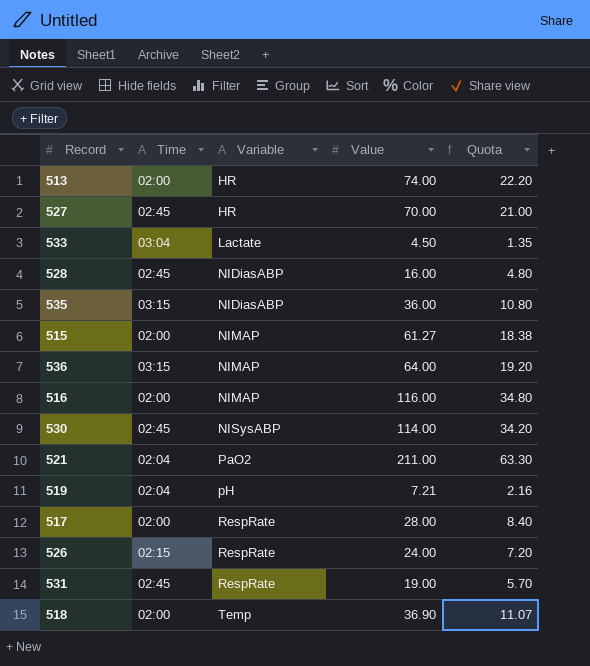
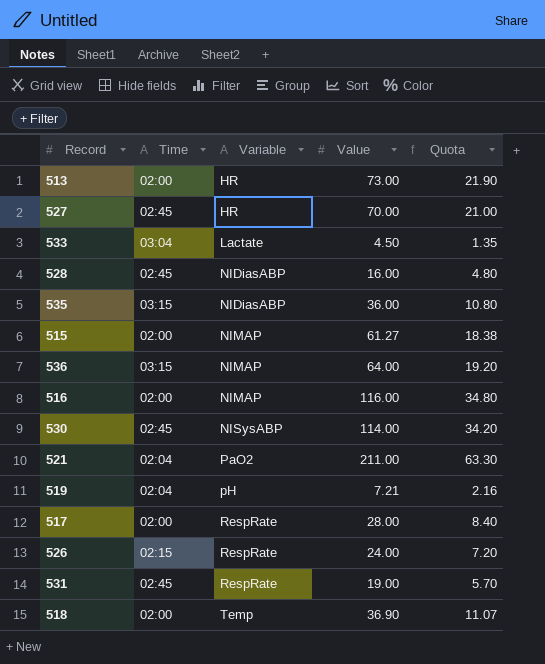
513 | Value: 74.00 -> 73.00
513 | Quota: 22.20 -> 21.90

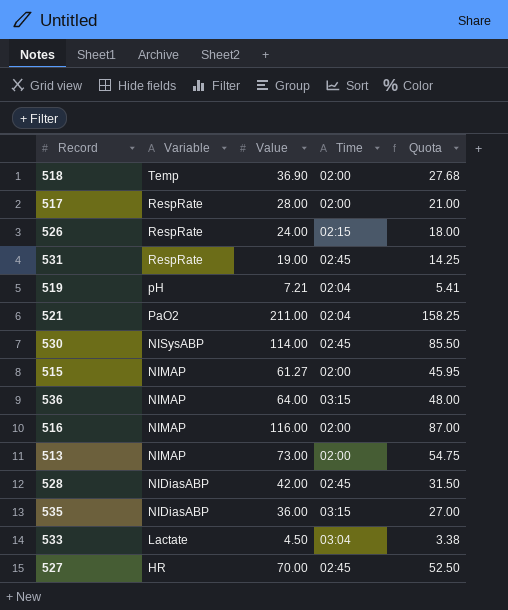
row order: Variable ascending -> Variable descending
column Time | position: 2 -> 4
column Quota | formula: [Value] * 0.3 -> [Value] * 0.75
513 | Variable: HR -> NIMAP
528 | Value: 16.00 -> 42.00

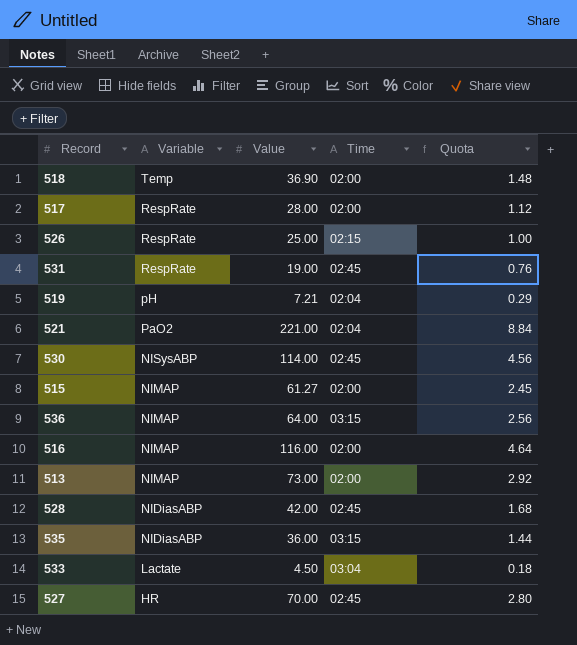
column Quota | formula: [Value] * 0.75 -> [Value] * 0.04
526 | Value: 24.00 -> 25.00
521 | Value: 211.00 -> 221.00

